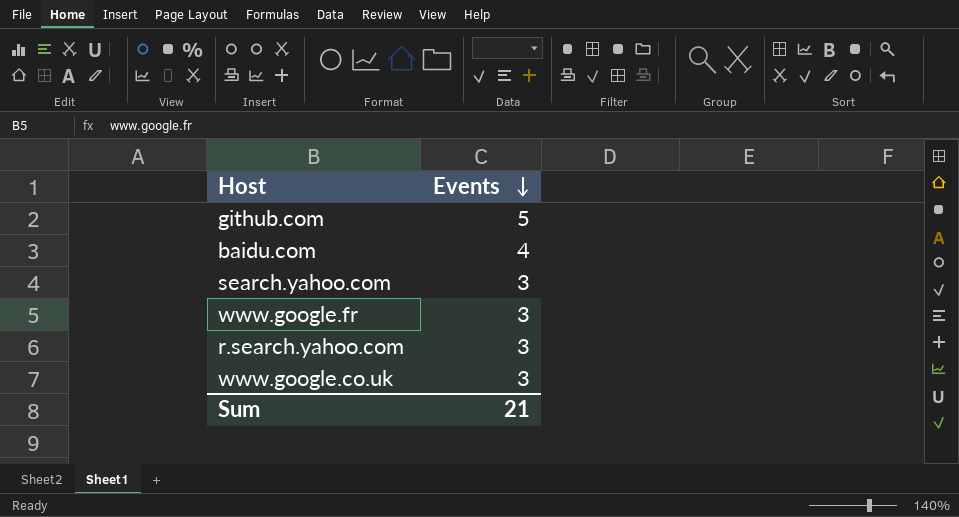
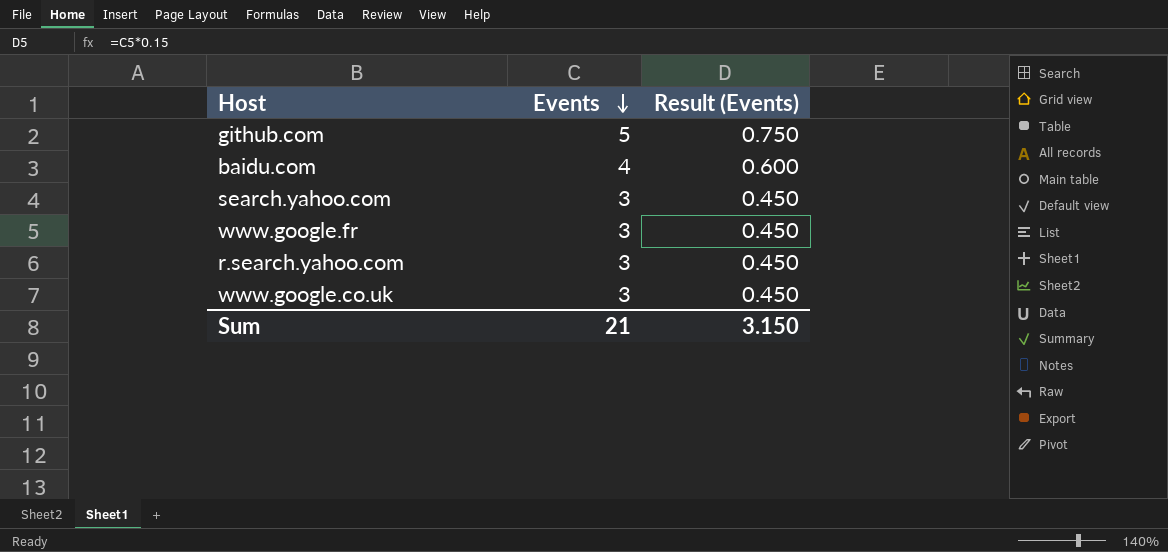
column Result (Events) | formula: none -> [Events] * 0.15

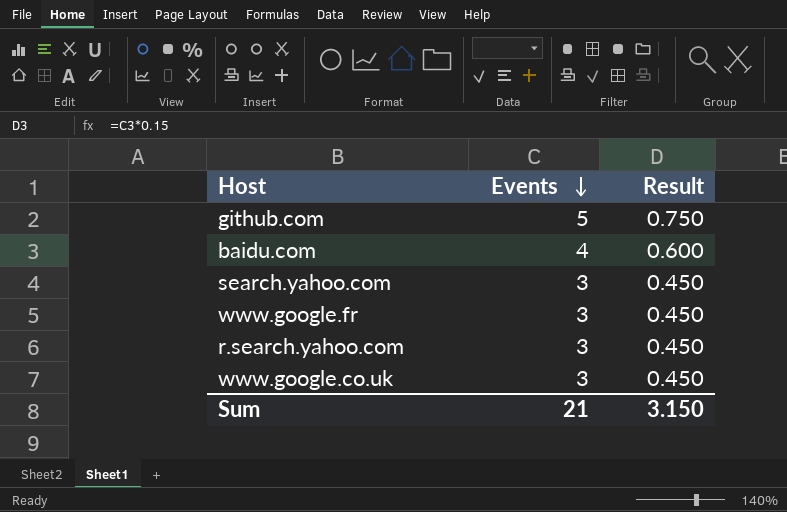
column name: Result (Events) -> Result

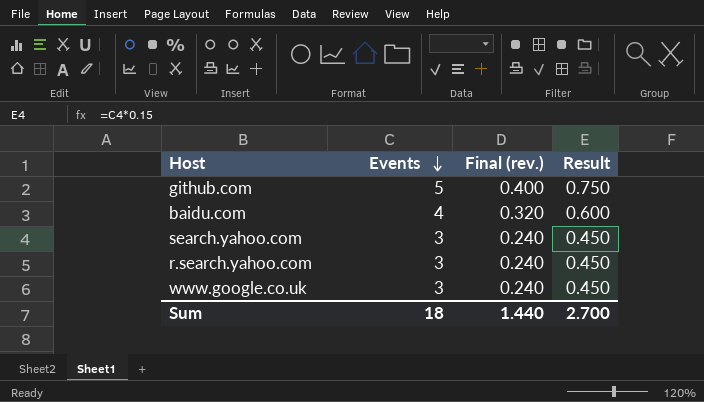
column Final (rev.) | formula: none -> [Events] * 0.08
row www.google.fr: 3 | 0.450 -> none
Sum | Events: 21 -> 18
Sum | Result: 3.150 -> 2.700

